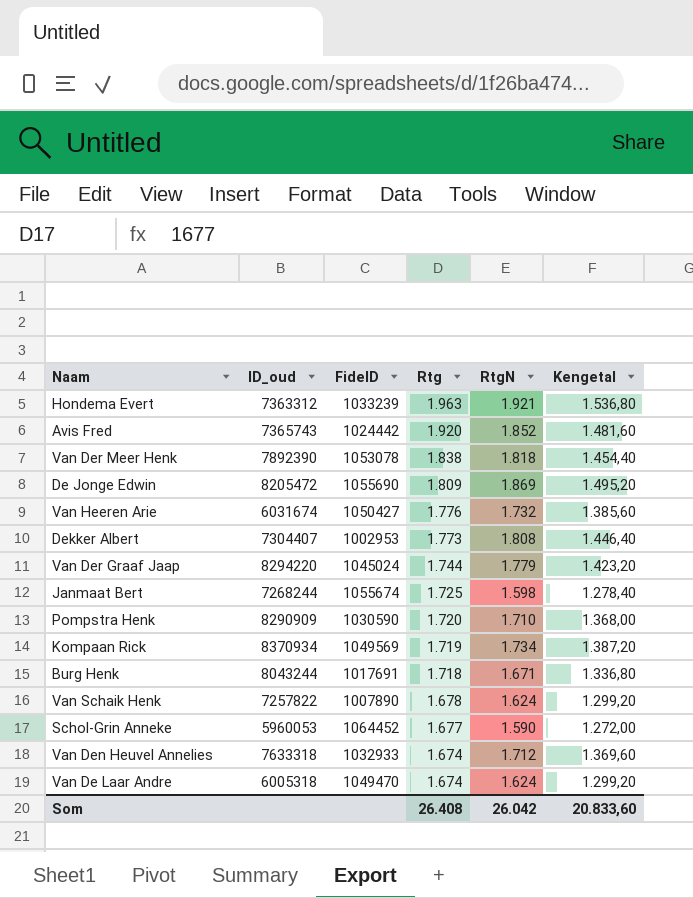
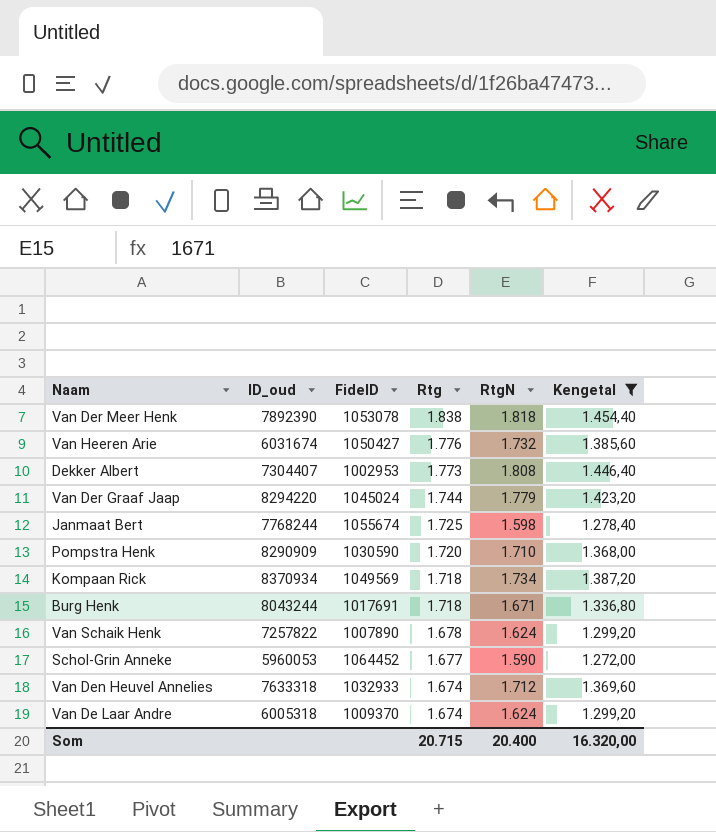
filter: none -> Kengetal <= 1.454,40
Janmaat Bert | ID_oud: 7268244 -> 7768244
Kompaan Rick | Rtg: 1.719 -> 1.718
Van De Laar Andre | FideID: 1049470 -> 1009370
Som | Rtg: 26.408 -> 20.715
Som | RtgN: 26.042 -> 20.400
Som | Kengetal: 20.833,60 -> 16.320,00

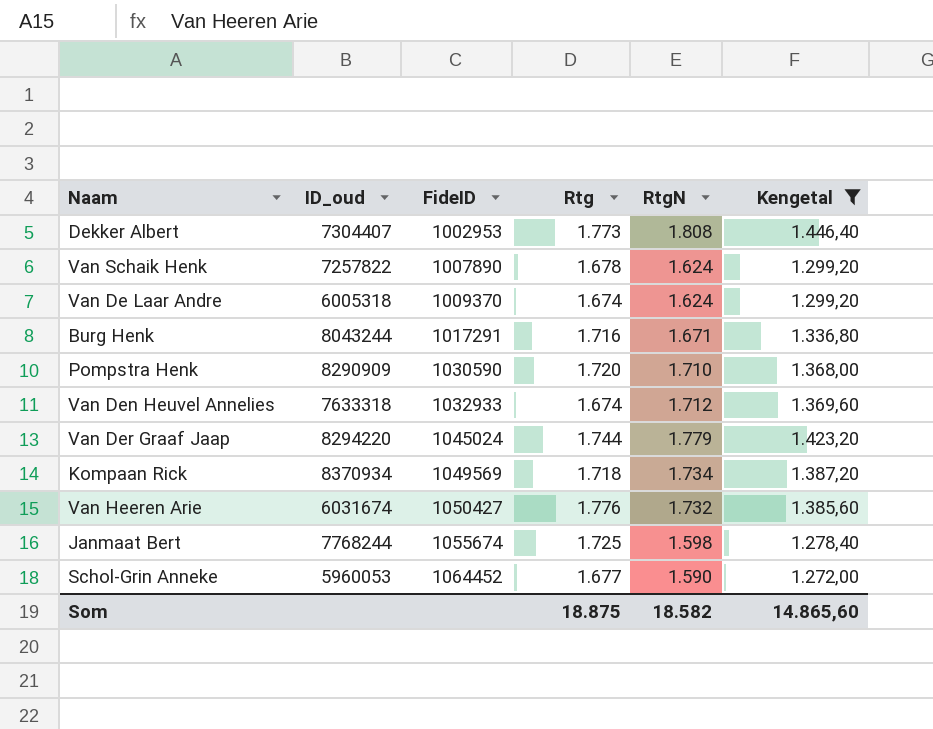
row order: Rtg descending -> FideID ascending
row Van Der Meer Henk: 7892390 | 1053078 | 1.838 | 1.818 | 1.454,40 -> none
Burg Henk | FideID: 1017691 -> 1017291
Burg Henk | Rtg: 1.718 -> 1.716
Som | Rtg: 20.715 -> 18.875
Som | RtgN: 20.400 -> 18.582
Som | Kengetal: 16.320,00 -> 14.865,60

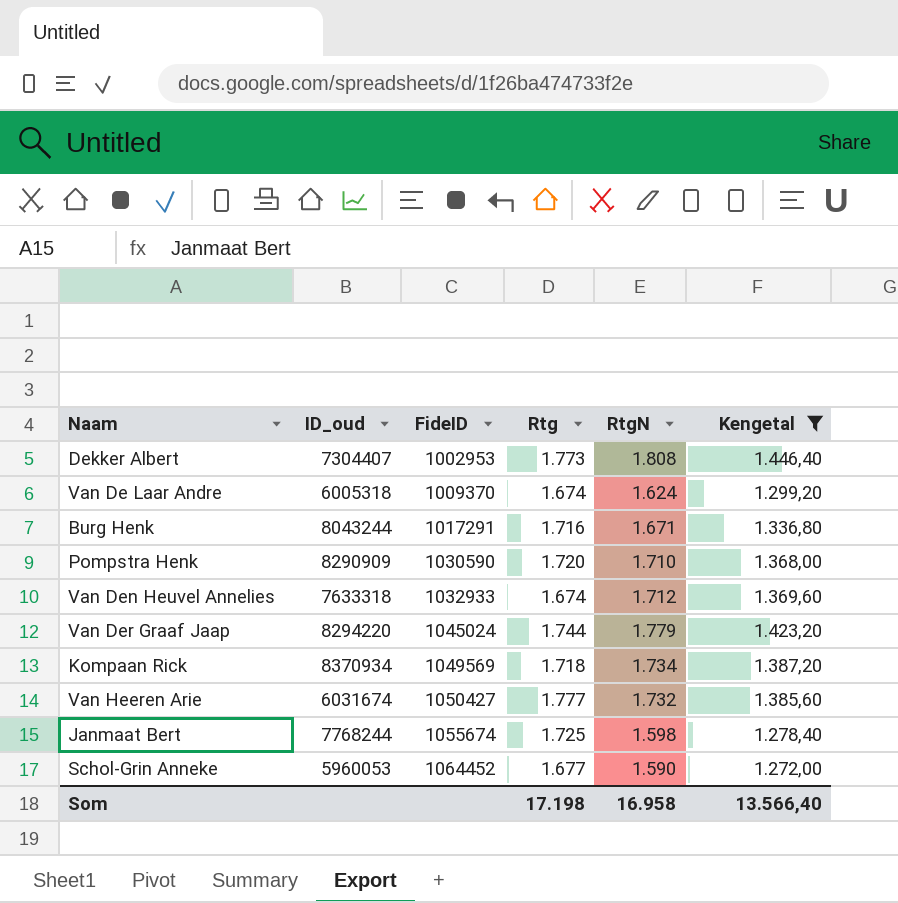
row Van Schaik Henk: 7257822 | 1007890 | 1.678 | 1.624 | 1.299,20 -> none
Van Heeren Arie | Rtg: 1.776 -> 1.777
Som | Rtg: 18.875 -> 17.198
Som | RtgN: 18.582 -> 16.958
Som | Kengetal: 14.865,60 -> 13.566,40

